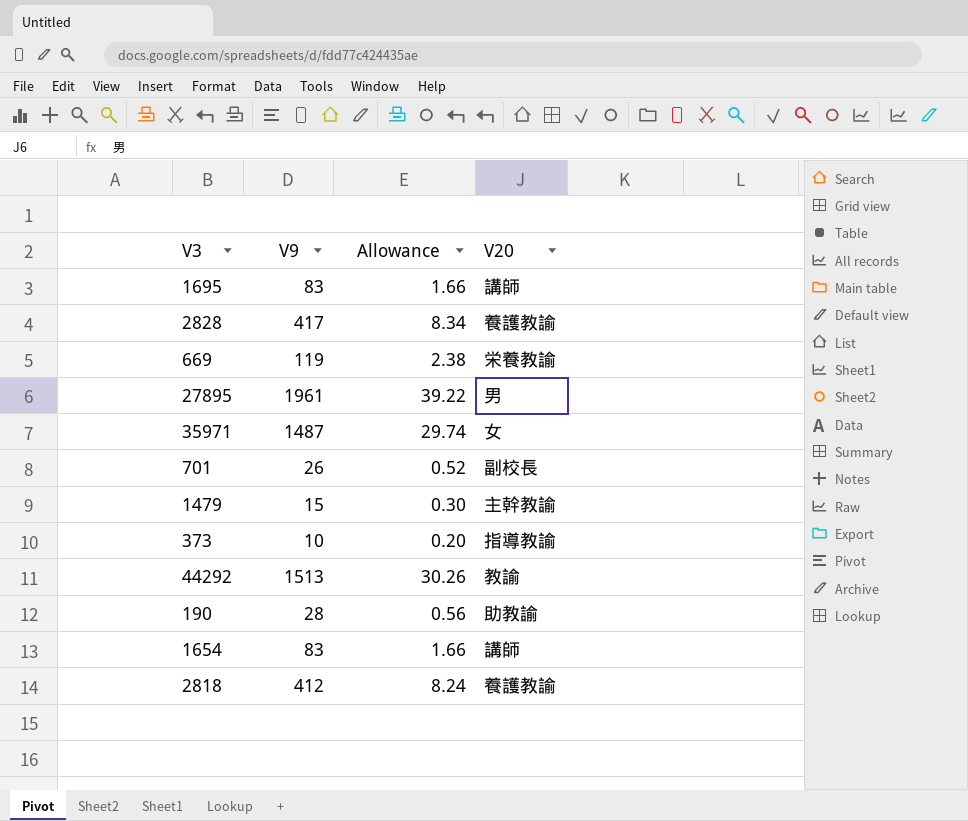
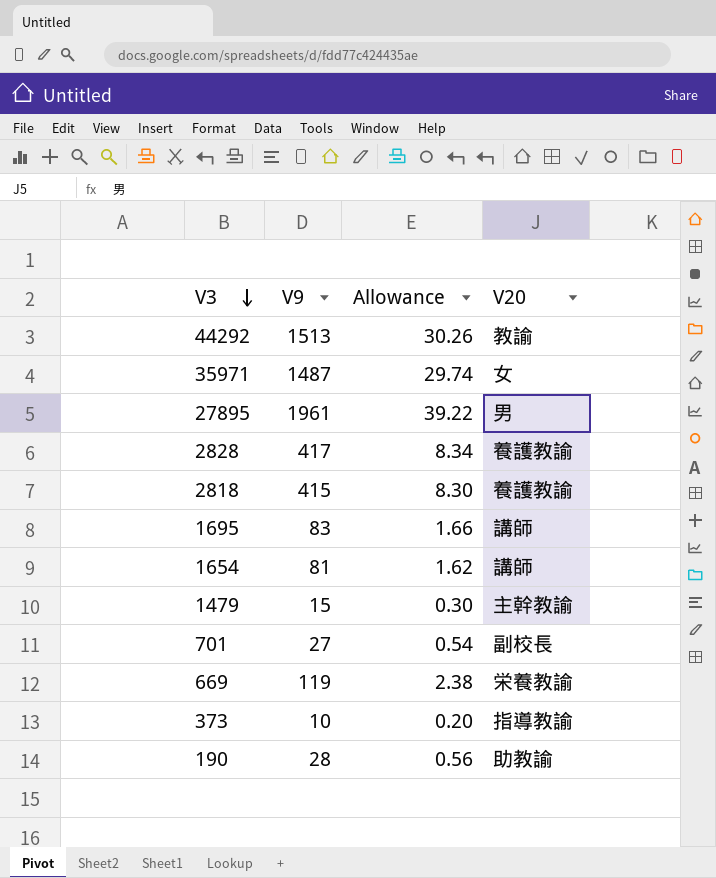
row order: none -> V3 descending
2818 | V9: 412 -> 415
2818 | Allowance: 8.24 -> 8.30
1654 | V9: 83 -> 81
1654 | Allowance: 1.66 -> 1.62
701 | V9: 26 -> 27
701 | Allowance: 0.52 -> 0.54

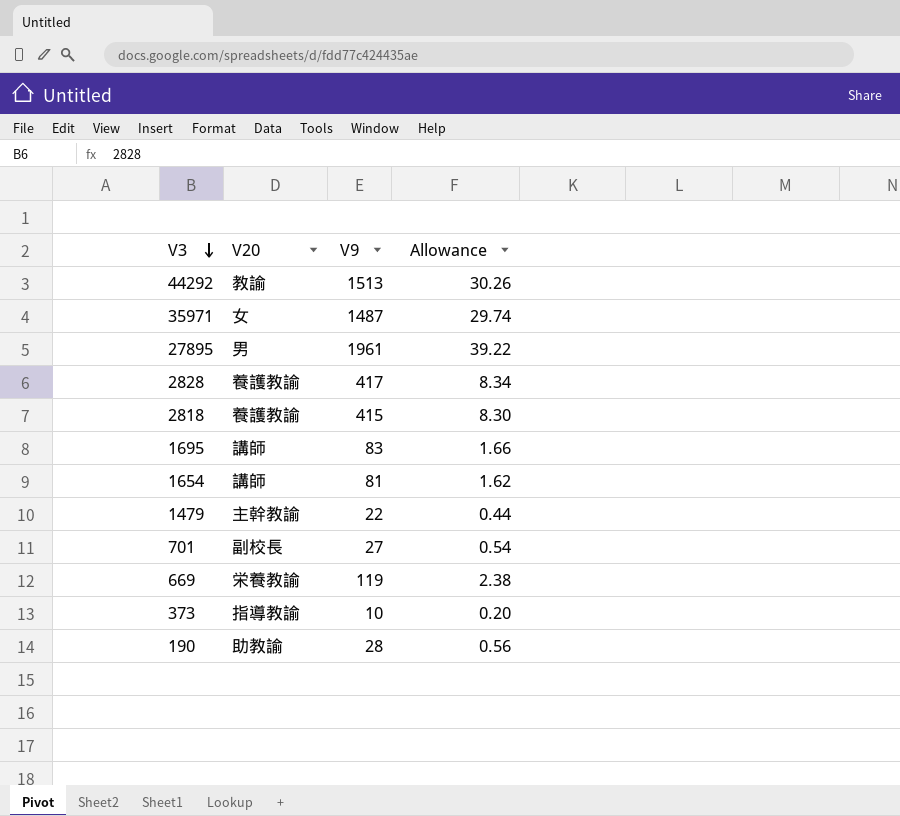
column V20 | position: 4 -> 2
1479 | V9: 15 -> 22
1479 | Allowance: 0.30 -> 0.44

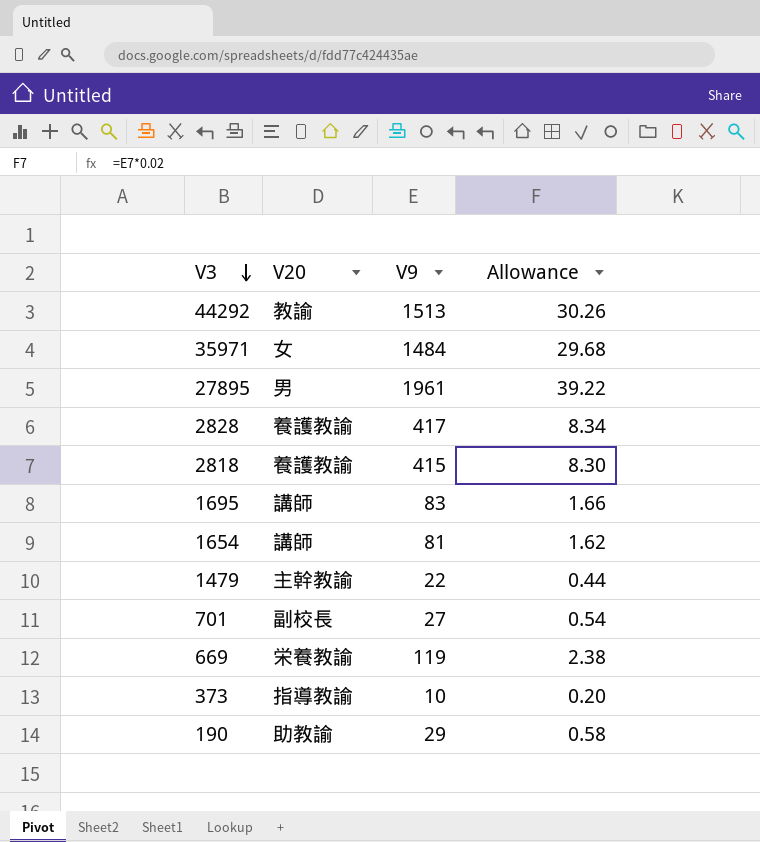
35971 | V9: 1487 -> 1484
35971 | Allowance: 29.74 -> 29.68
190 | V9: 28 -> 29
190 | Allowance: 0.56 -> 0.58

